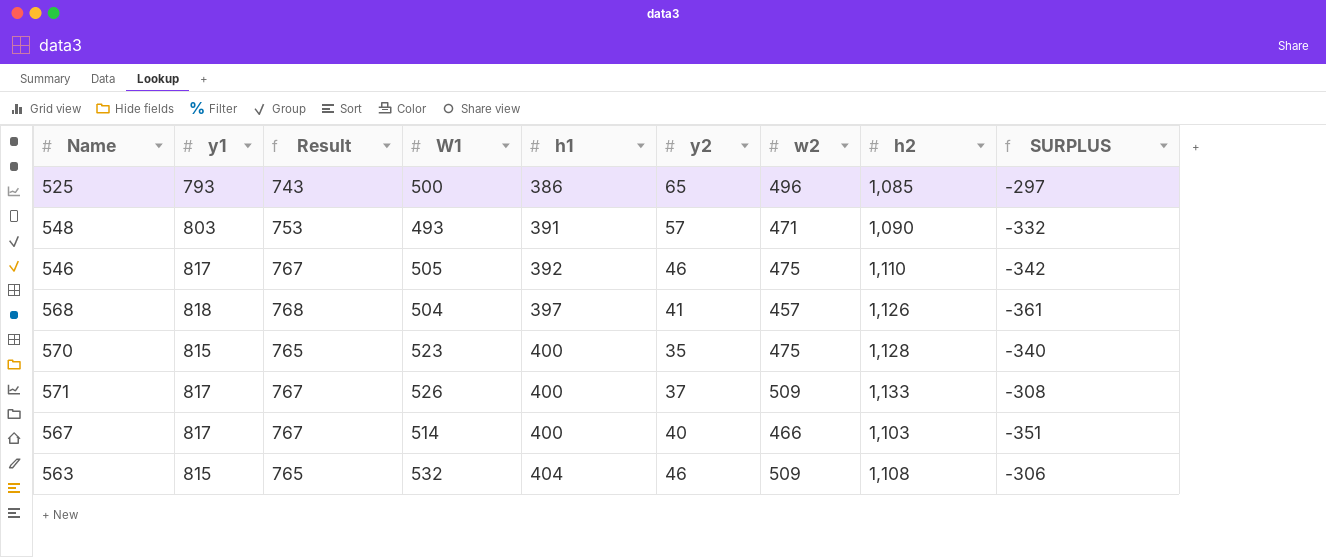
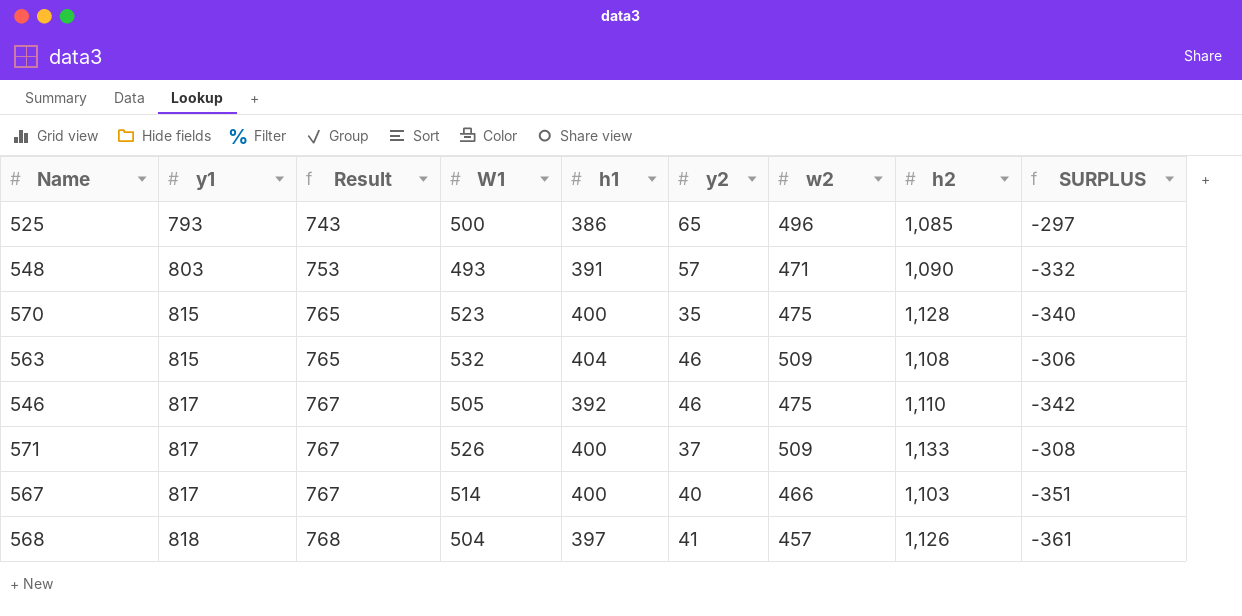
row order: h1 ascending -> y1 ascending

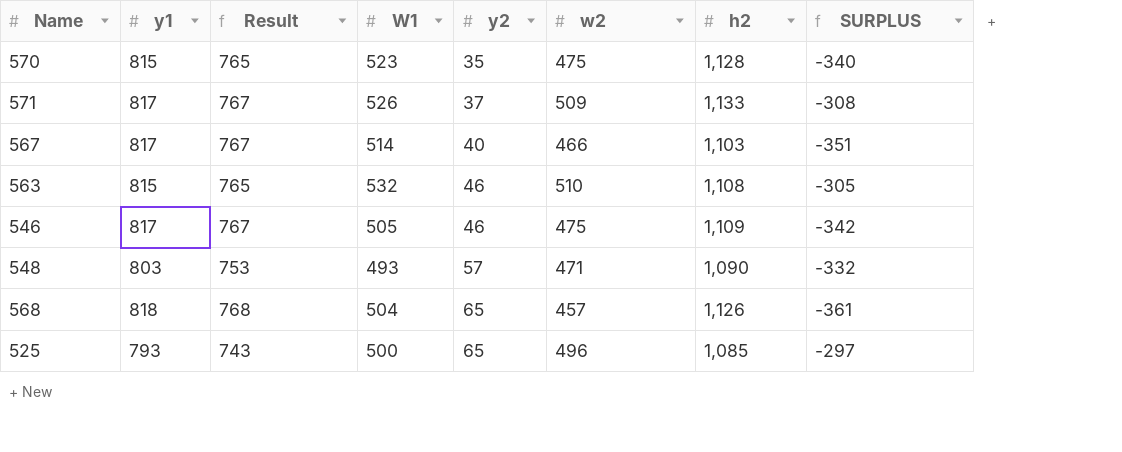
row order: y1 ascending -> y2 ascending
column h1 | position: 5 -> none
563 | w2: 509 -> 510
563 | SURPLUS: -306 -> -305
546 | h2: 1,110 -> 1,109
568 | y2: 41 -> 65

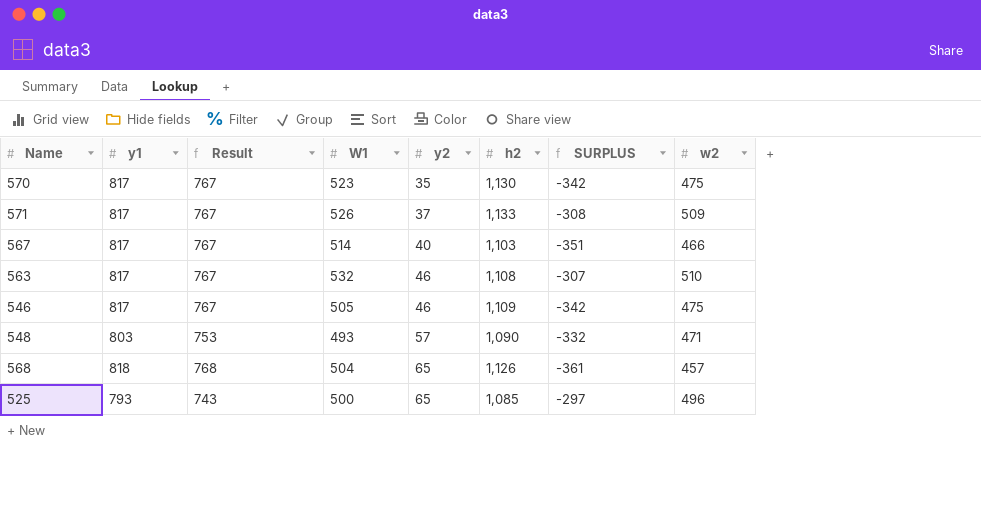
column w2 | position: 6 -> 8
570 | y1: 815 -> 817
570 | Result: 765 -> 767
570 | h2: 1,128 -> 1,130
570 | SURPLUS: -340 -> -342
563 | y1: 815 -> 817
563 | Result: 765 -> 767
563 | SURPLUS: -305 -> -307

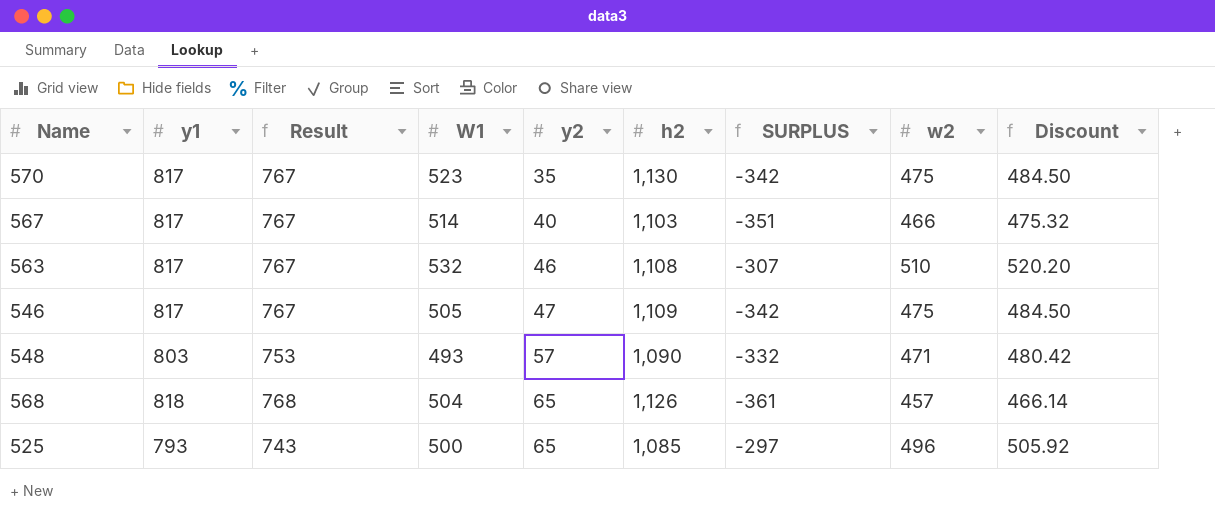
column Discount | formula: none -> [w2] * 1.02
row 571: 817 | 767 | 526 | 37 | 1,133 | -308 | 509 -> none
546 | y2: 46 -> 47

